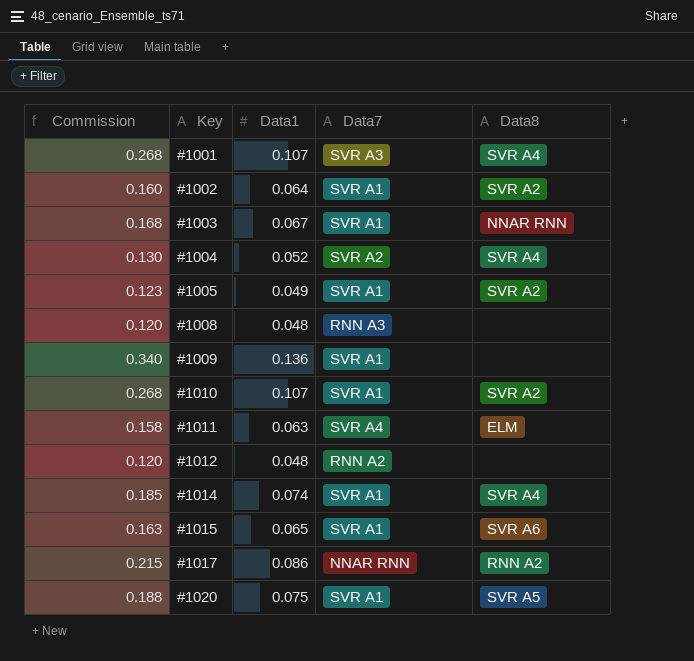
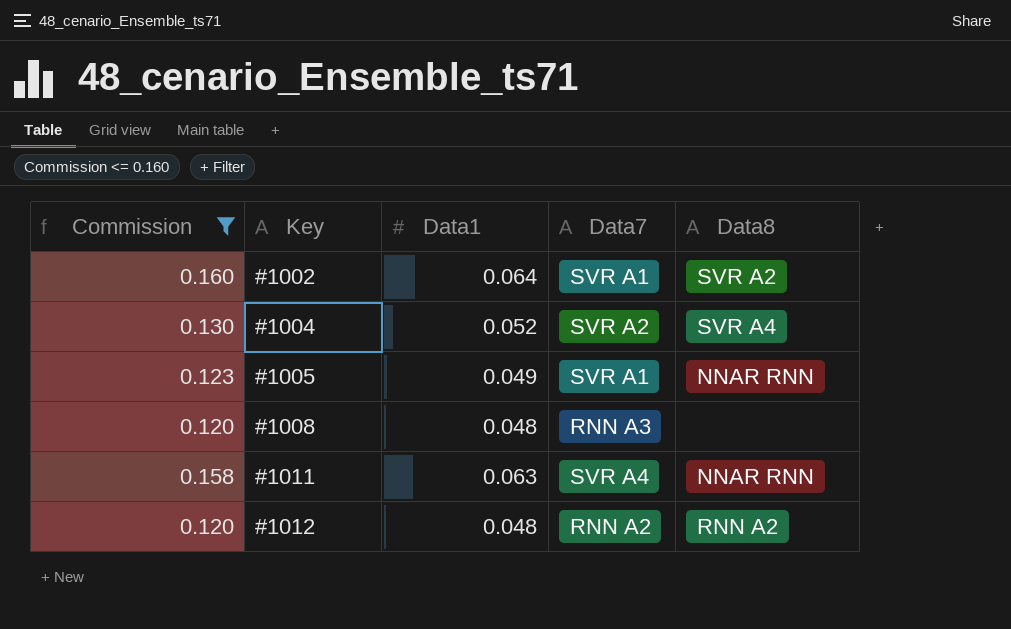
filter: none -> Commission <= 0.160
#1005 | Data8: SVR A2 -> NNAR RNN
#1011 | Data8: ELM -> NNAR RNN
#1012 | Data8: none -> RNN A2

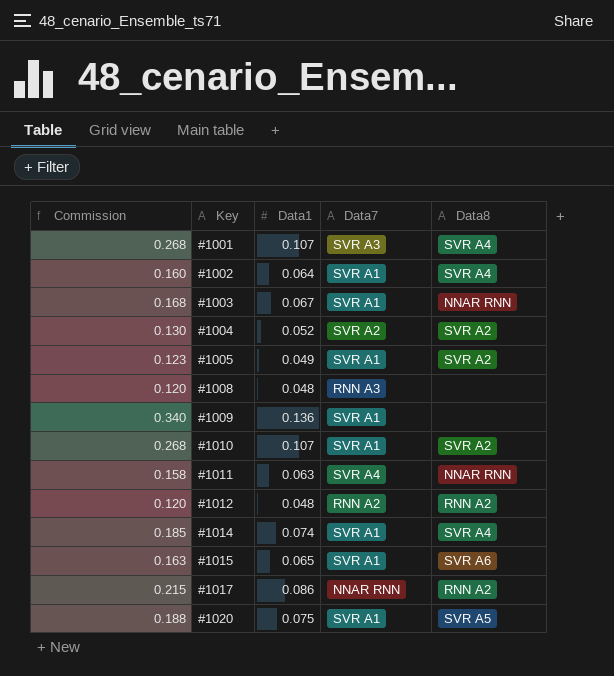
filter: Commission <= 0.160 -> none
#1002 | Data8: SVR A2 -> SVR A4
#1004 | Data8: SVR A4 -> SVR A2
#1005 | Data8: NNAR RNN -> SVR A2

